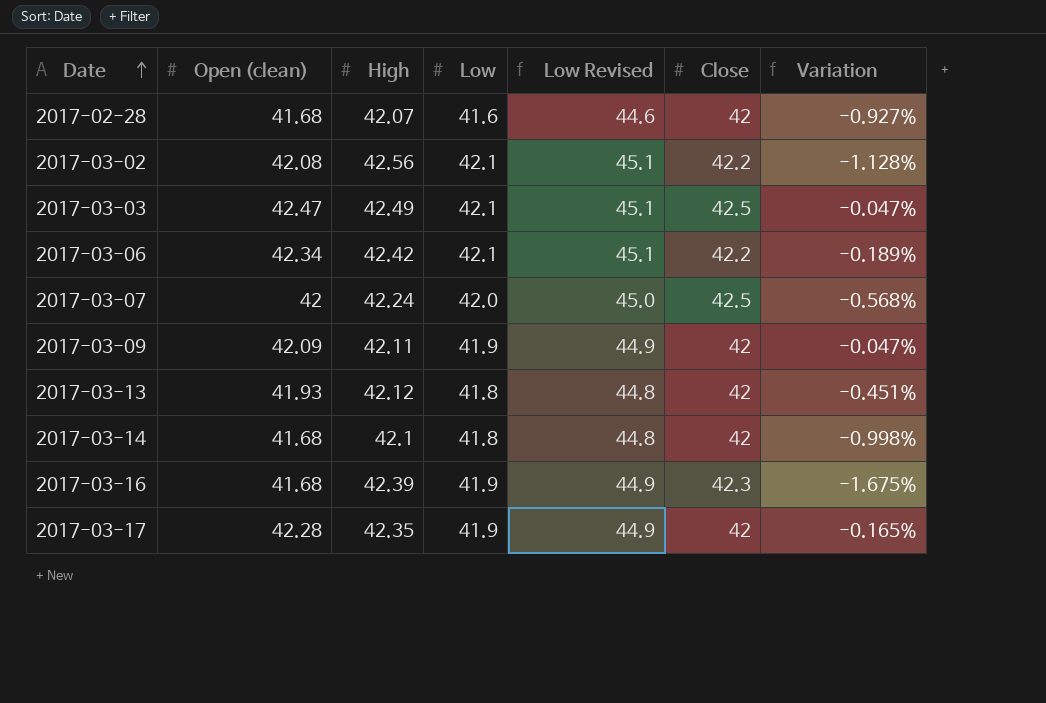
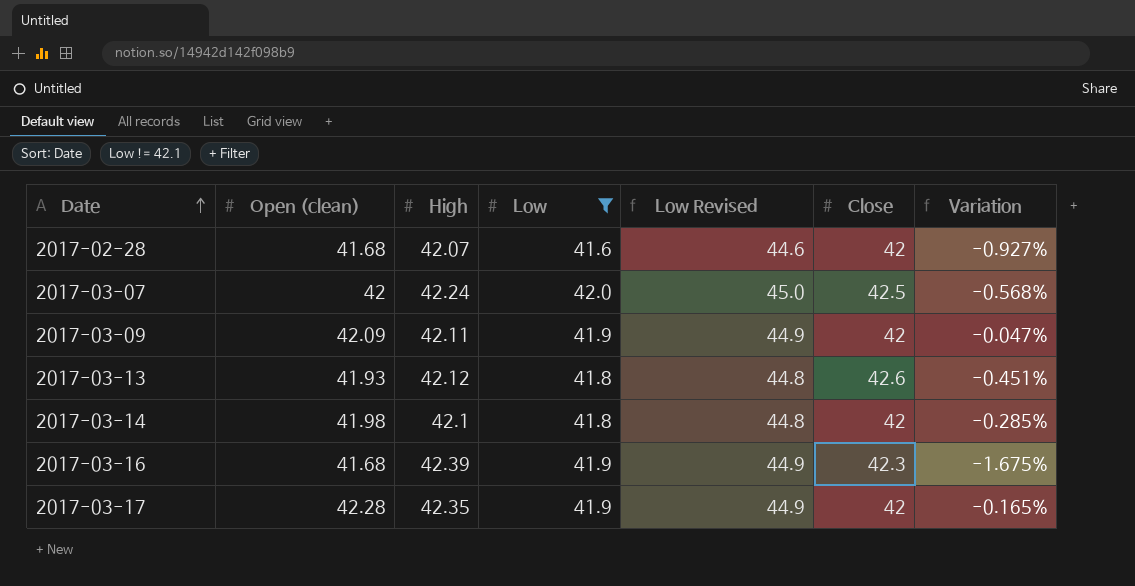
filter: none -> Low != 42.1
2017-03-13 | Close: 42 -> 42.6
2017-03-14 | Open (clean): 41.68 -> 41.98
2017-03-14 | Variation: -0.998% -> -0.285%

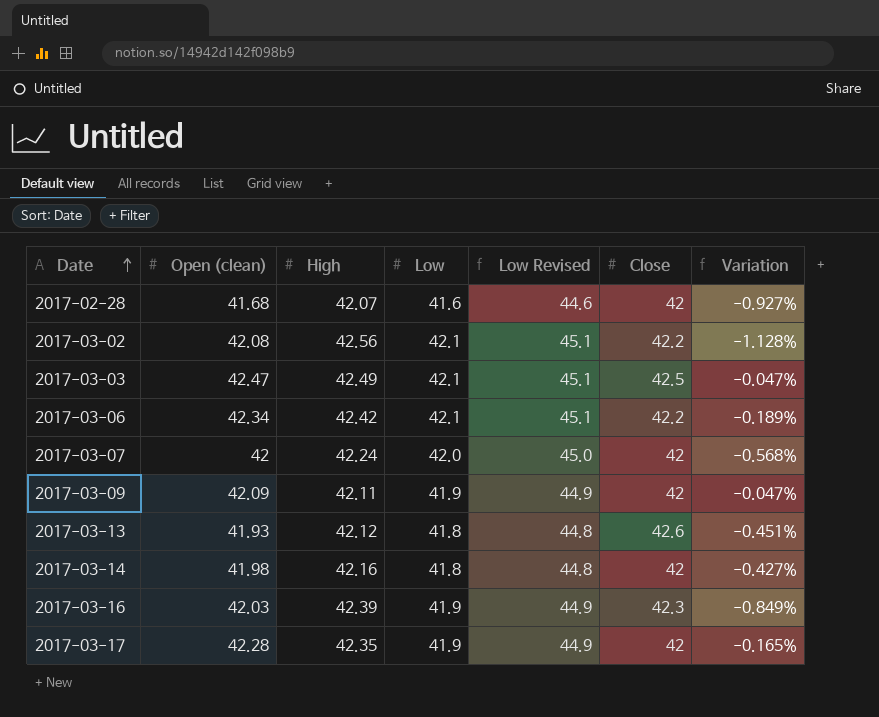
filter: Low != 42.1 -> none
2017-03-07 | Close: 42.5 -> 42
2017-03-14 | High: 42.1 -> 42.16
2017-03-14 | Variation: -0.285% -> -0.427%
2017-03-16 | Open (clean): 41.68 -> 42.03
2017-03-16 | Variation: -1.675% -> -0.849%

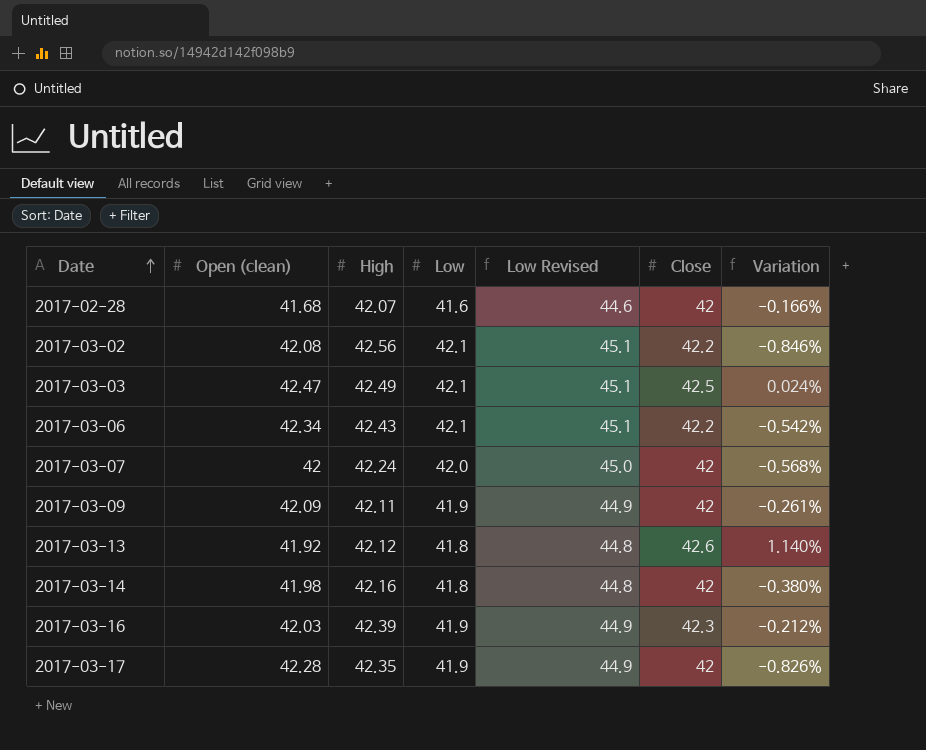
column Variation | formula: ([Open (clean)] - [High]) / [High] -> ([Close] - [High]) / [High]
2017-03-06 | High: 42.42 -> 42.43
2017-03-13 | Open (clean): 41.93 -> 41.92

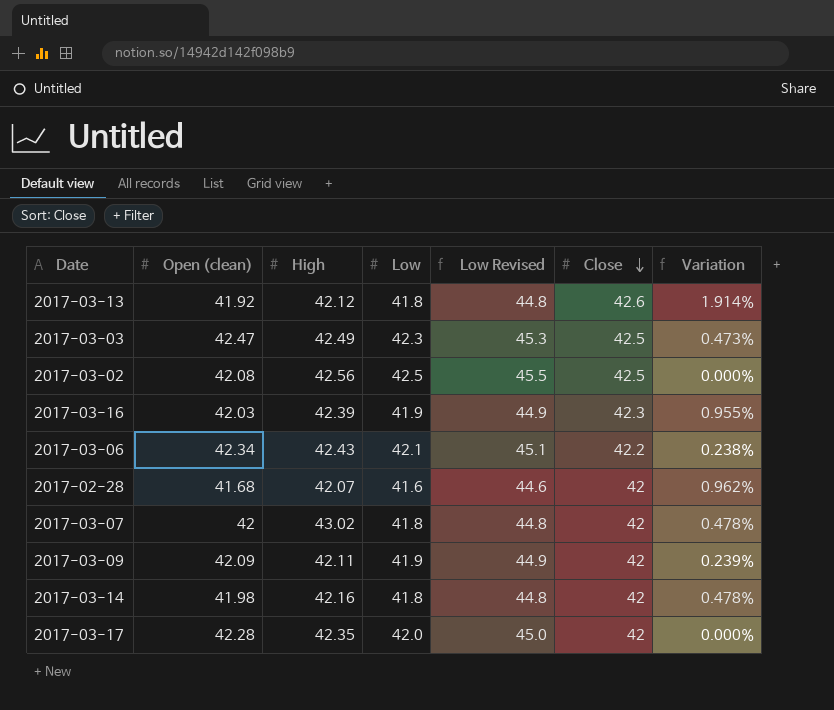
row order: Date ascending -> Close descending
column Variation | formula: ([Close] - [High]) / [High] -> ([Close] - [Low]) / [Low]
2017-03-03 | Low: 42.1 -> 42.3
2017-03-03 | Low Revised: 45.1 -> 45.3
2017-03-02 | Low: 42.1 -> 42.5
2017-03-02 | Low Revised: 45.1 -> 45.5
2017-03-02 | Close: 42.2 -> 42.5
2017-03-07 | High: 42.24 -> 43.02
2017-03-07 | Low: 42.0 -> 41.8
2017-03-07 | Low Revised: 45.0 -> 44.8
2017-03-17 | Low: 41.9 -> 42.0
2017-03-17 | Low Revised: 44.9 -> 45.0

